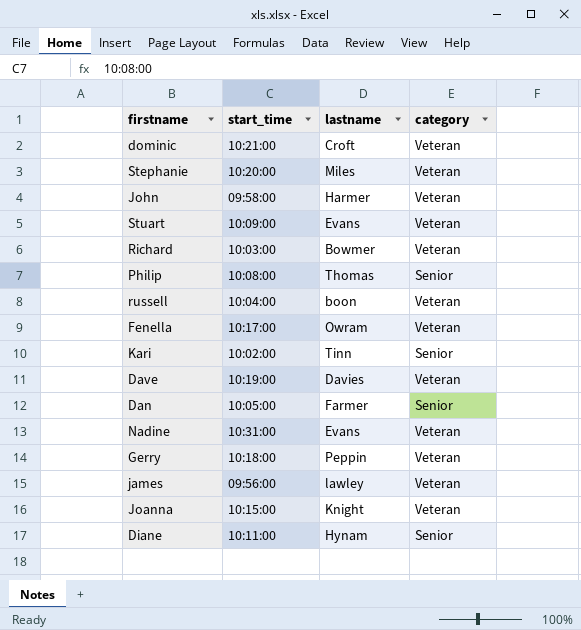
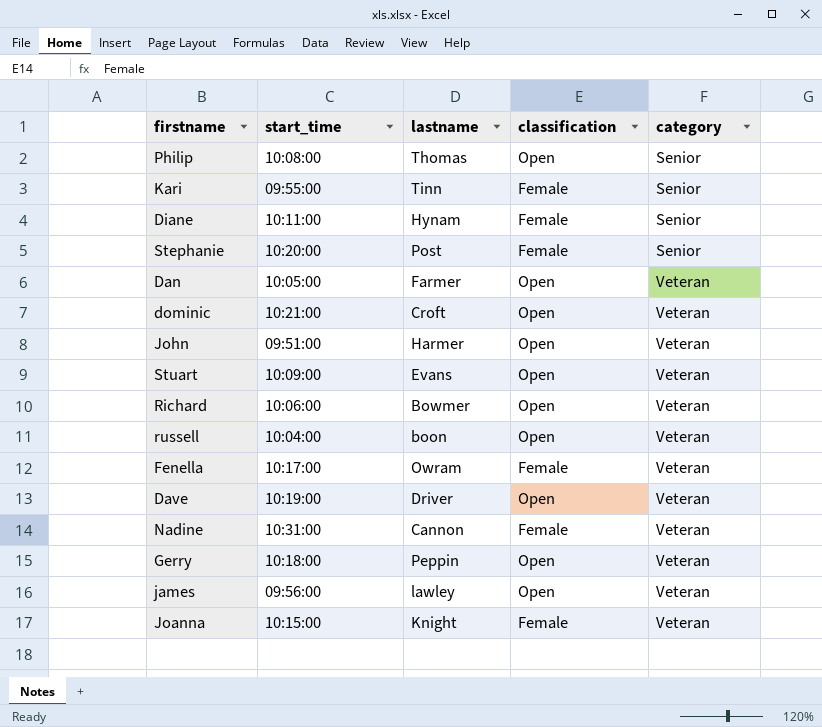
row order: none -> category ascending
column classification | position: none -> 4
Kari | start_time: 10:02:00 -> 09:55:00
Stephanie | lastname: Miles -> Post
Stephanie | category: Veteran -> Senior
Dan | category: Senior -> Veteran
John | start_time: 09:58:00 -> 09:51:00
Richard | start_time: 10:03:00 -> 10:06:00
Dave | lastname: Davies -> Driver
Nadine | lastname: Evans -> Cannon

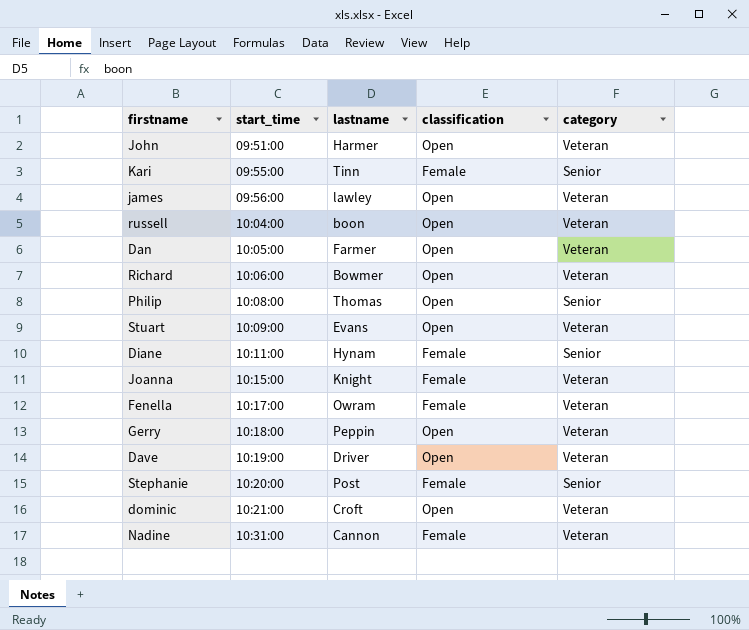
row order: category ascending -> start_time ascending

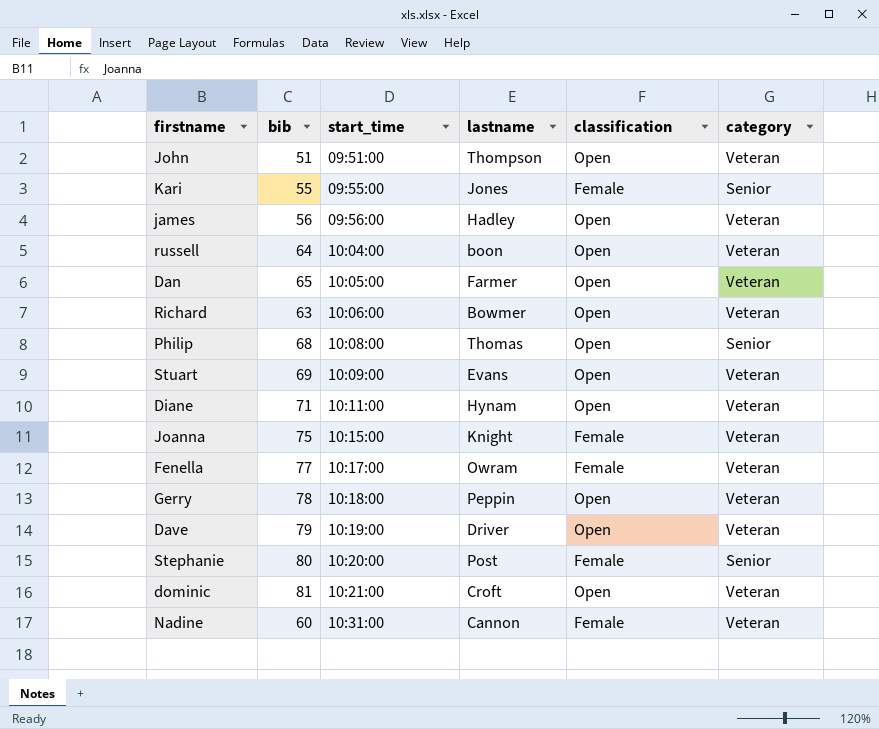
column bib | position: none -> 2
John | lastname: Harmer -> Thompson
Kari | lastname: Tinn -> Jones
james | lastname: lawley -> Hadley
Diane | classification: Female -> Open
Diane | category: Senior -> Veteran

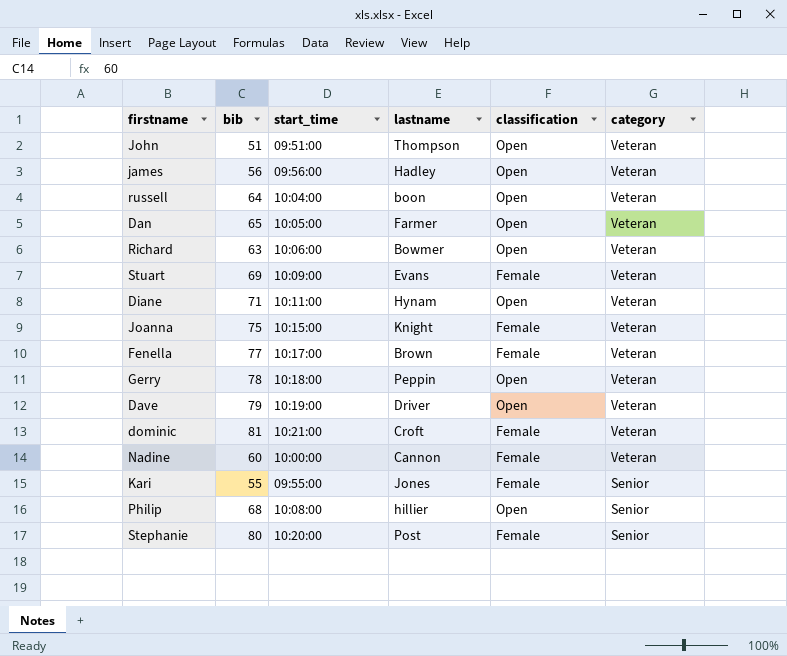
row order: start_time ascending -> category descending
Stuart | classification: Open -> Female
Fenella | lastname: Owram -> Brown
dominic | classification: Open -> Female
Nadine | start_time: 10:31:00 -> 10:00:00
Philip | lastname: Thomas -> hillier

